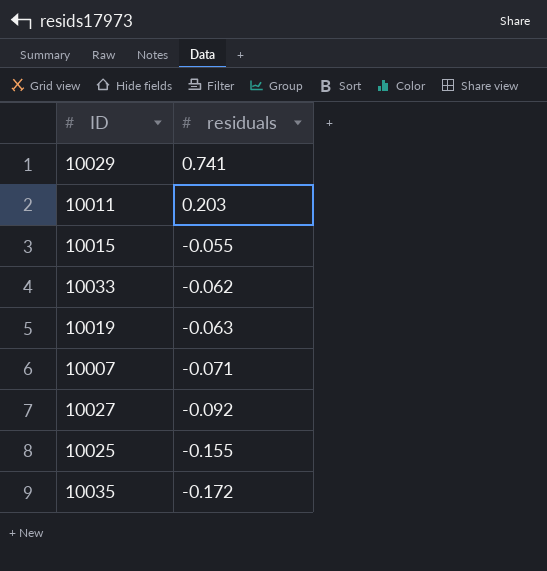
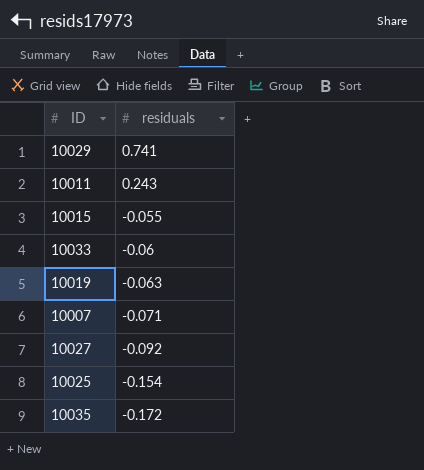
10011 | residuals: 0.203 -> 0.243
10033 | residuals: -0.062 -> -0.06
10025 | residuals: -0.155 -> -0.154

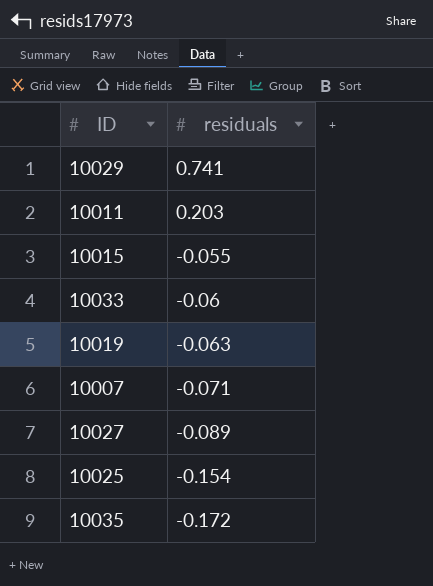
10011 | residuals: 0.243 -> 0.203
10027 | residuals: -0.092 -> -0.089

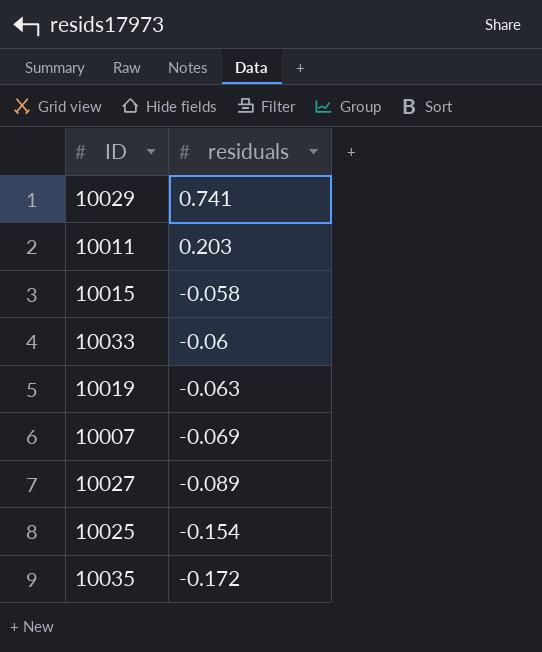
10015 | residuals: -0.055 -> -0.058
10007 | residuals: -0.071 -> -0.069

